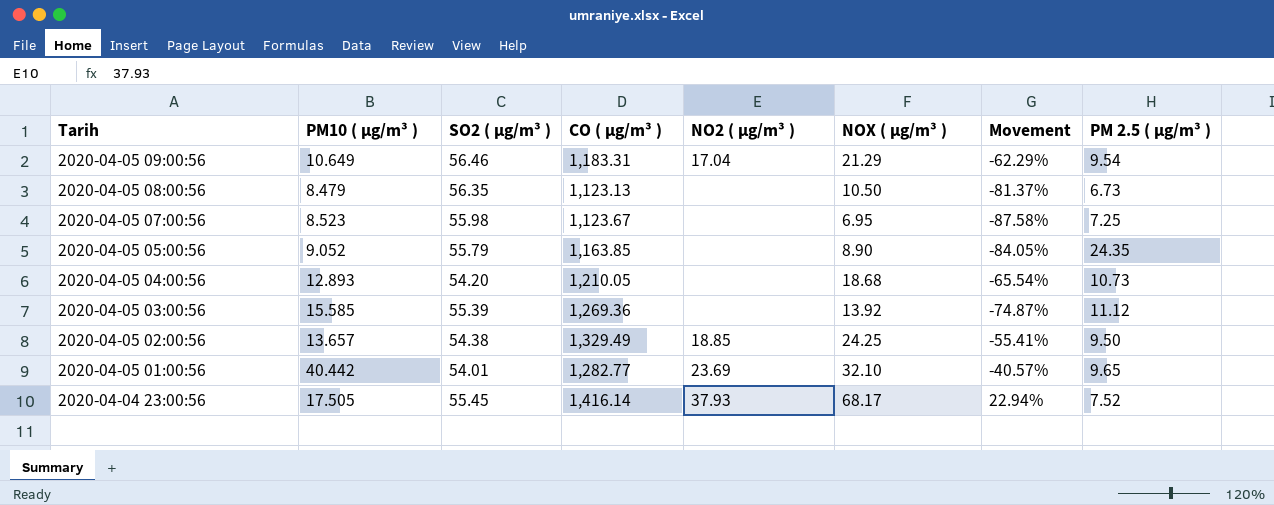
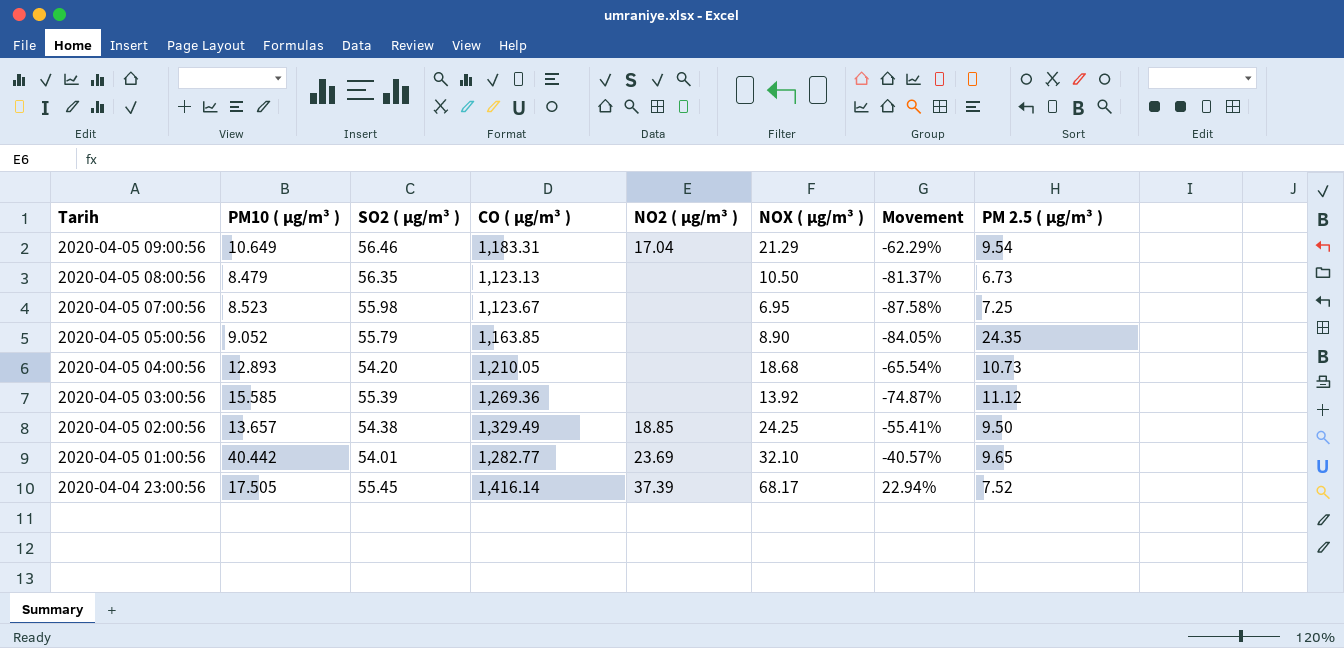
2020-04-04 23:00:56 | NO2 ( µg/m³ ): 37.93 -> 37.39

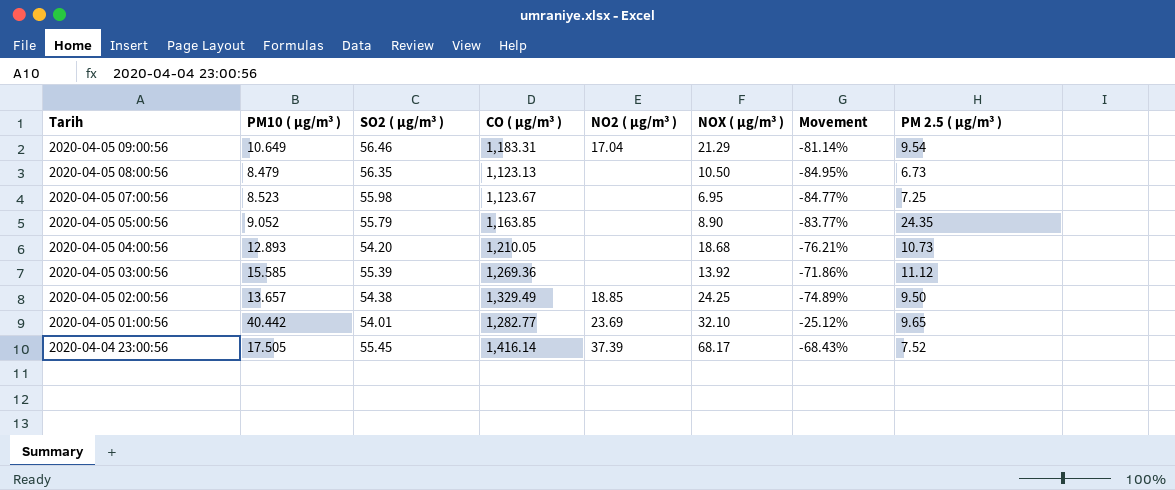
column Movement | formula: ([NOX ( µg/m³ )] - [SO2 ( µg/m³ )]) / [SO2 ( µg/m³ )] -> ([PM10 ( µg/m³ )] - [SO2 ( µg/m³ )]) / [SO2 ( µg/m³ )]

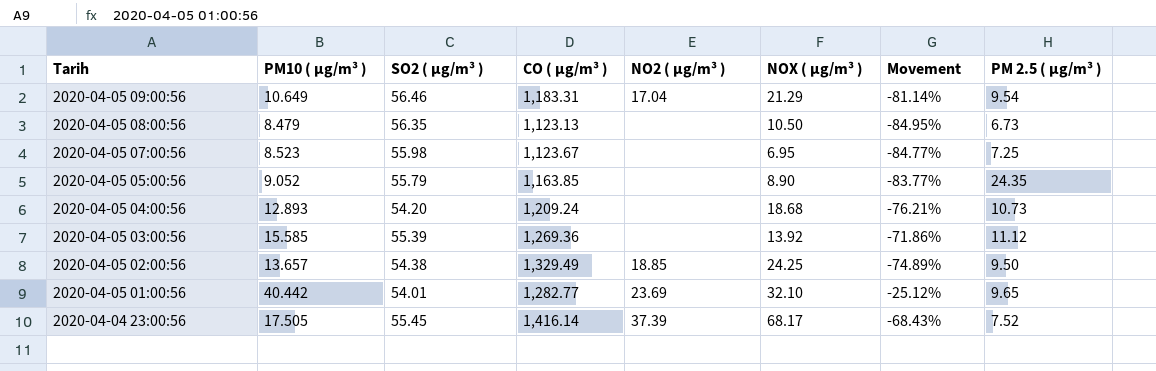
2020-04-05 04:00:56 | CO ( µg/m³ ): 1,210.05 -> 1,209.24

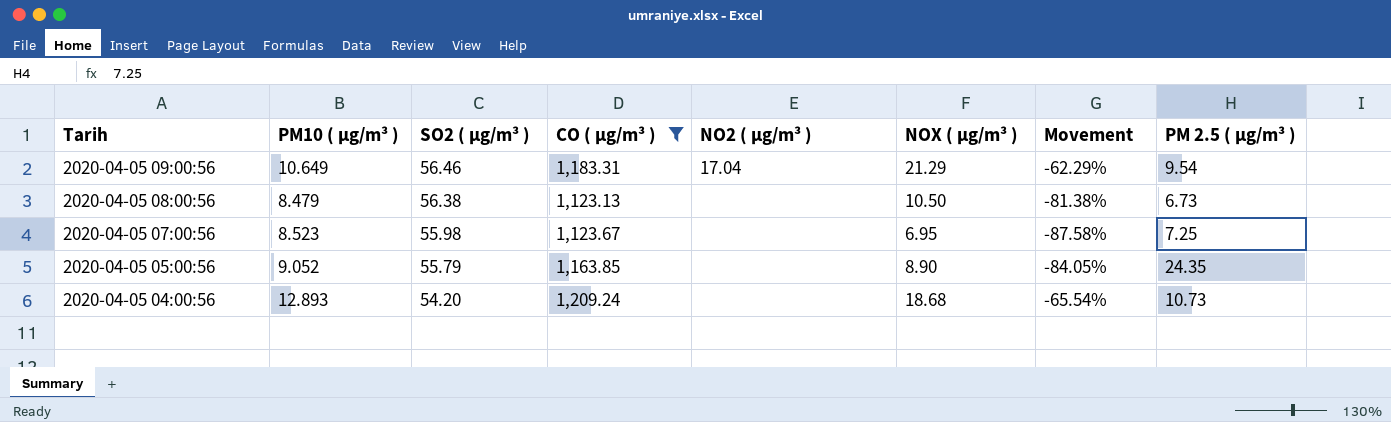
filter: none -> CO ( µg/m³ ) <= 1,209.24
column Movement | formula: ([PM10 ( µg/m³ )] - [SO2 ( µg/m³ )]) / [SO2 ( µg/m³ )] -> ([NOX ( µg/m³ )] - [SO2 ( µg/m³ )]) / [SO2 ( µg/m³ )]
2020-04-05 08:00:56 | SO2 ( µg/m³ ): 56.35 -> 56.38

